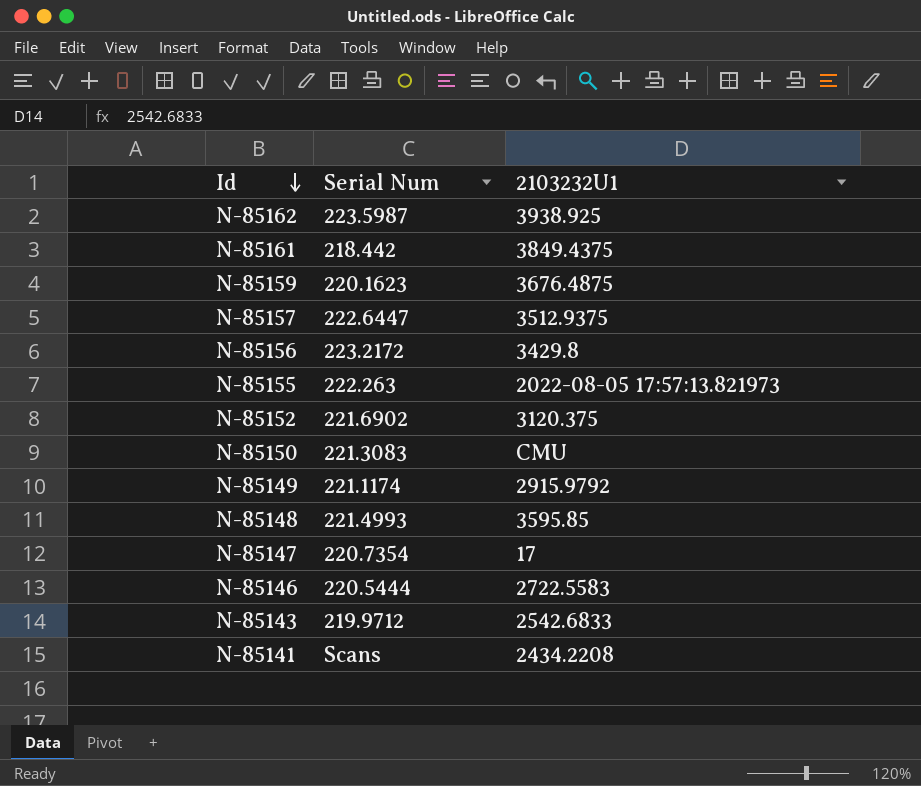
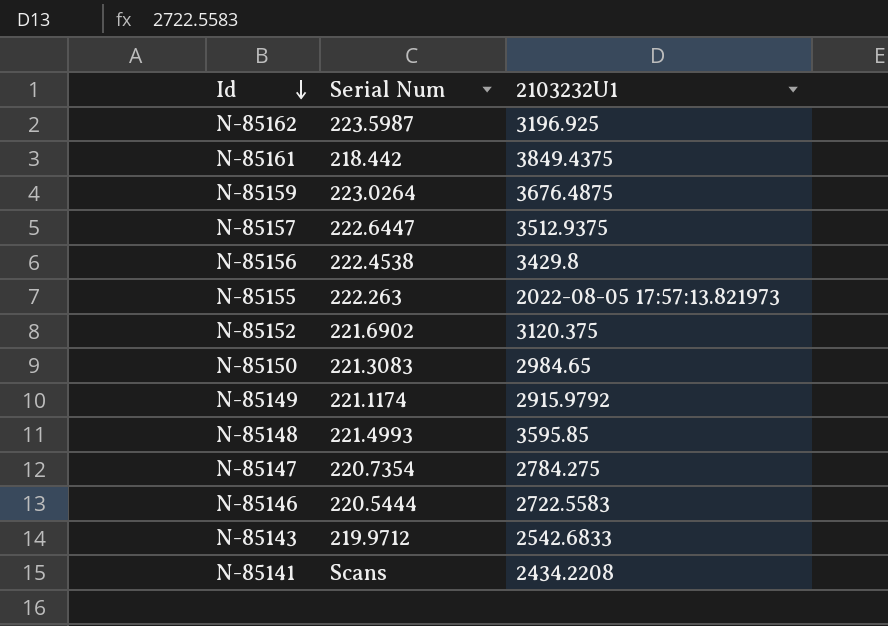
N-85162 | 2103232U1: 3938.925 -> 3196.925
N-85159 | Serial Num: 220.1623 -> 223.0264
N-85156 | Serial Num: 223.2172 -> 222.4538
N-85150 | 2103232U1: CMU -> 2984.65
N-85147 | 2103232U1: 17 -> 2784.275

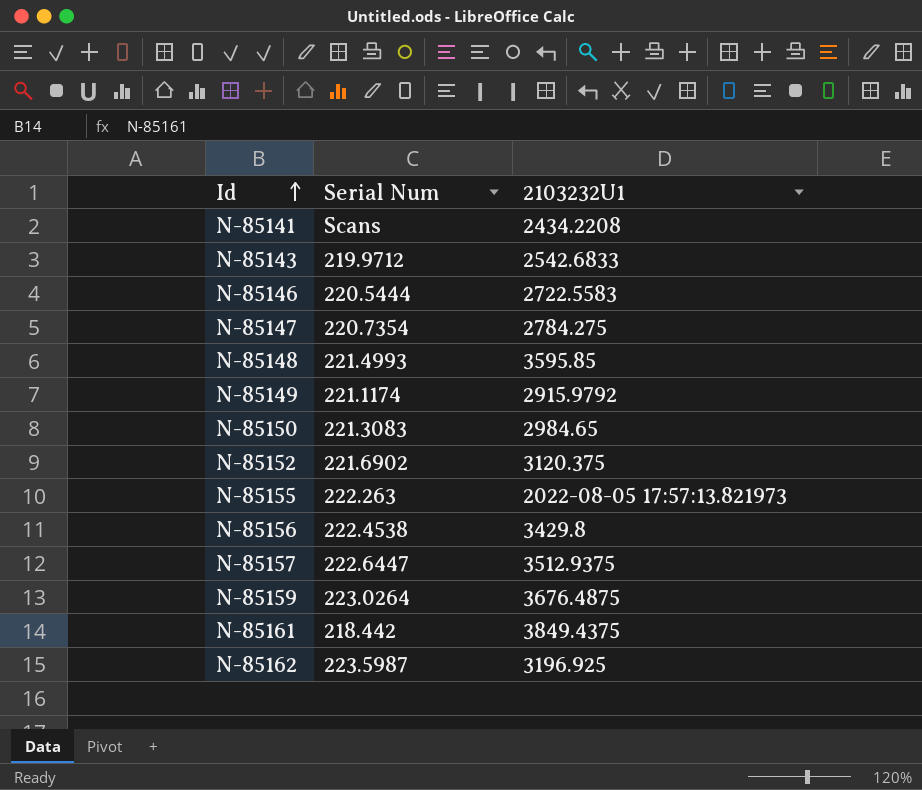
row order: Id descending -> Id ascending

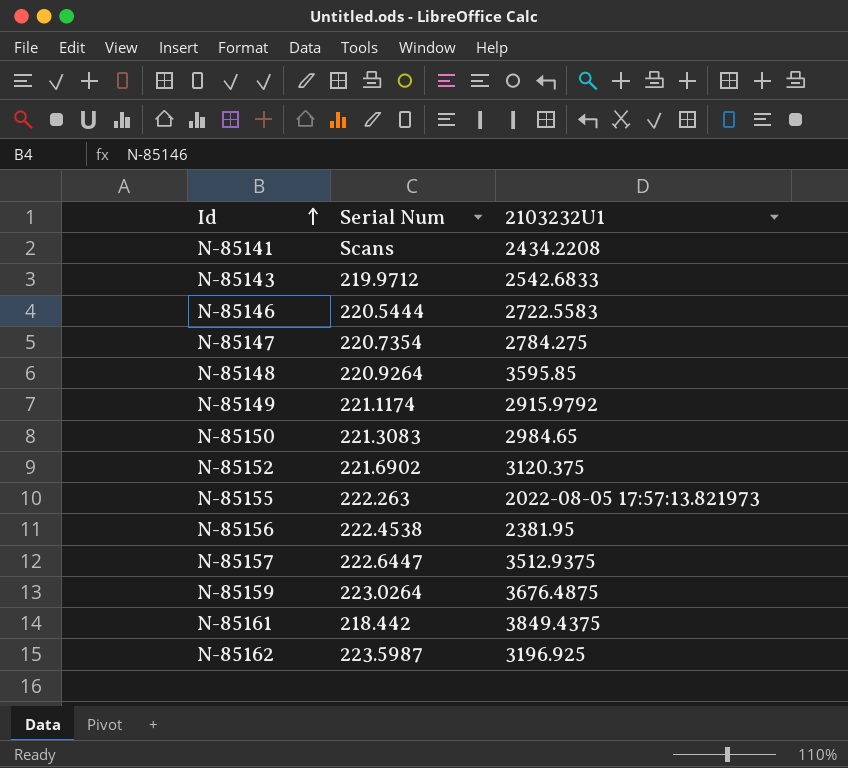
N-85148 | Serial Num: 221.4993 -> 220.9264
N-85156 | 2103232U1: 3429.8 -> 2381.95

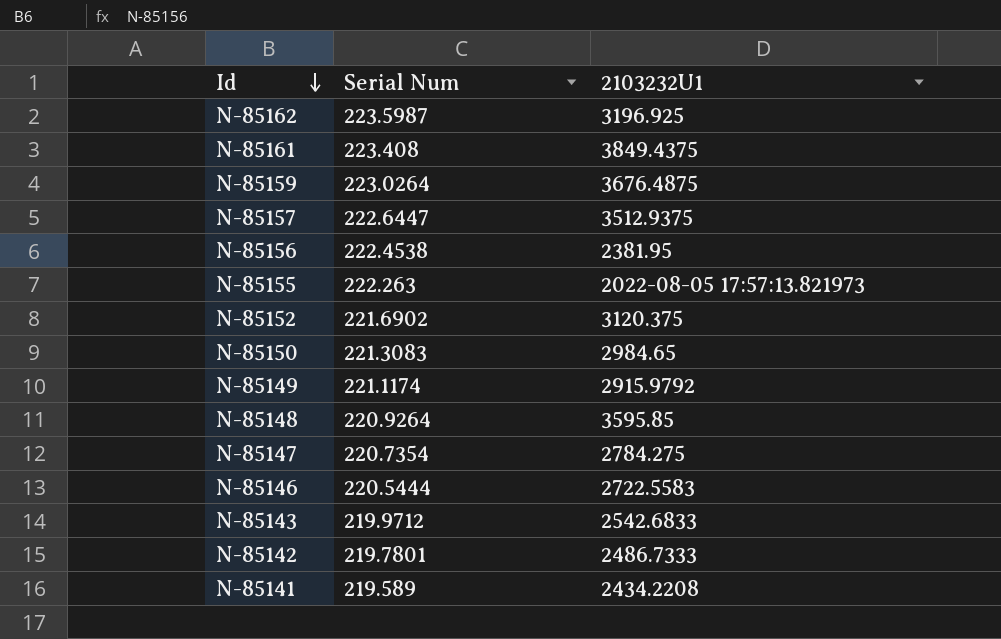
row order: Id ascending -> Id descending
N-85161 | Serial Num: 218.442 -> 223.408
row N-85142: none -> 219.7801 | 2486.7333
N-85141 | Serial Num: Scans -> 219.589

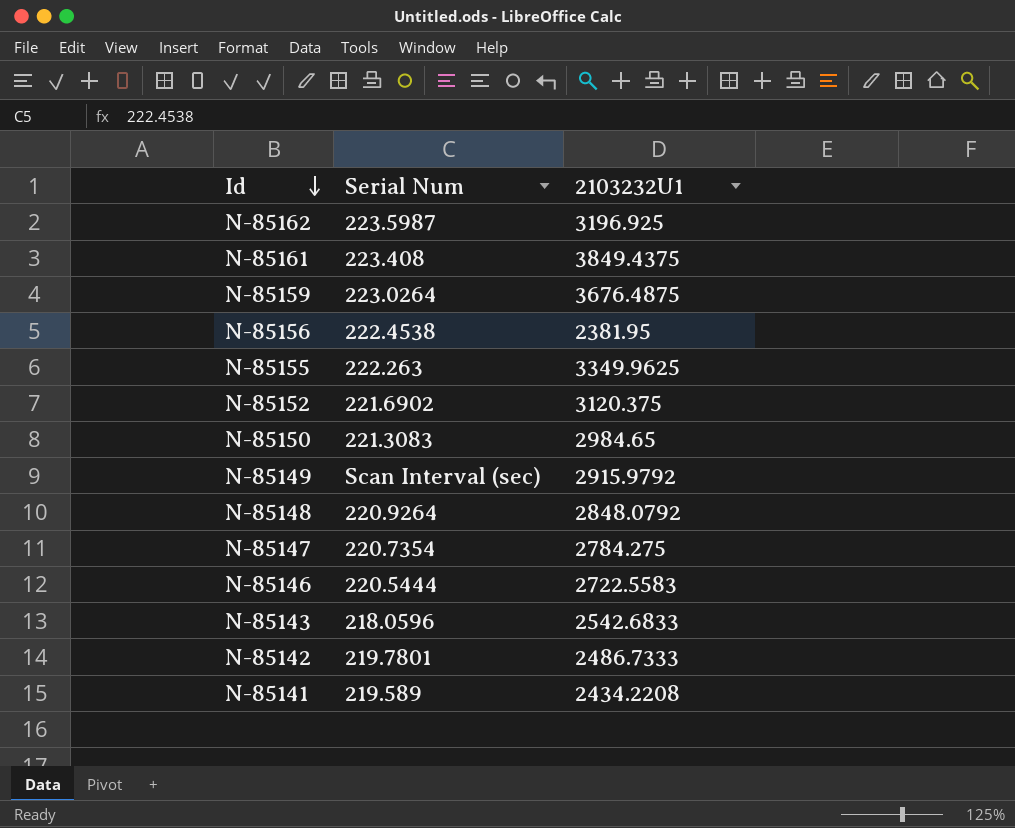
row N-85157: 222.6447 | 3512.9375 -> none
N-85155 | 2103232U1: 2022-08-05 17:57:13.821973 -> 3349.9625
N-85149 | Serial Num: 221.1174 -> Scan Interval (sec)
N-85148 | 2103232U1: 3595.85 -> 2848.0792
N-85143 | Serial Num: 219.9712 -> 218.0596

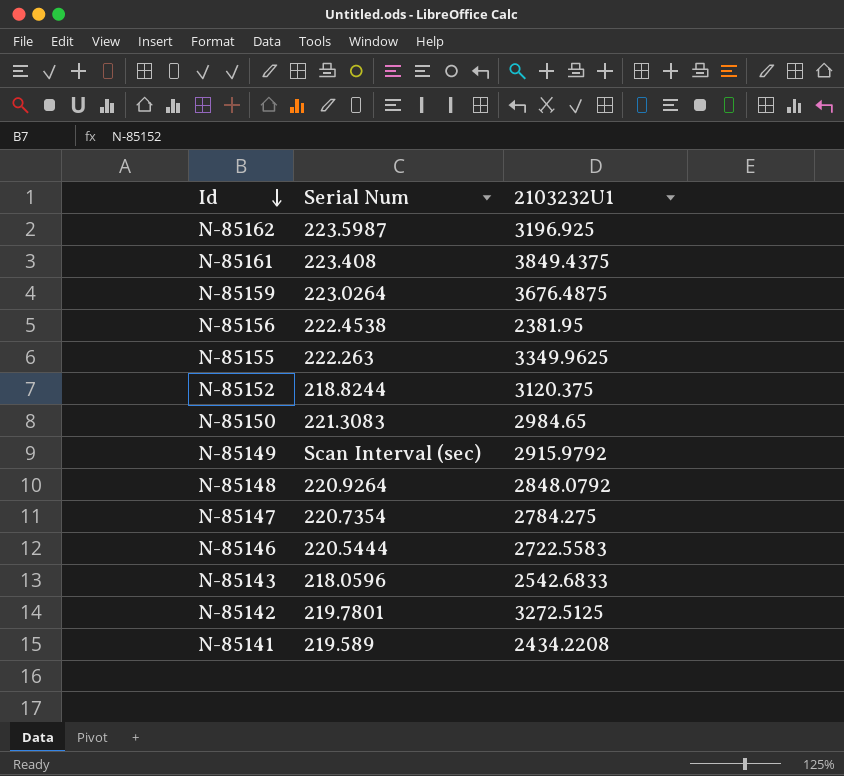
N-85152 | Serial Num: 221.6902 -> 218.8244
N-85142 | 2103232U1: 2486.7333 -> 3272.5125

